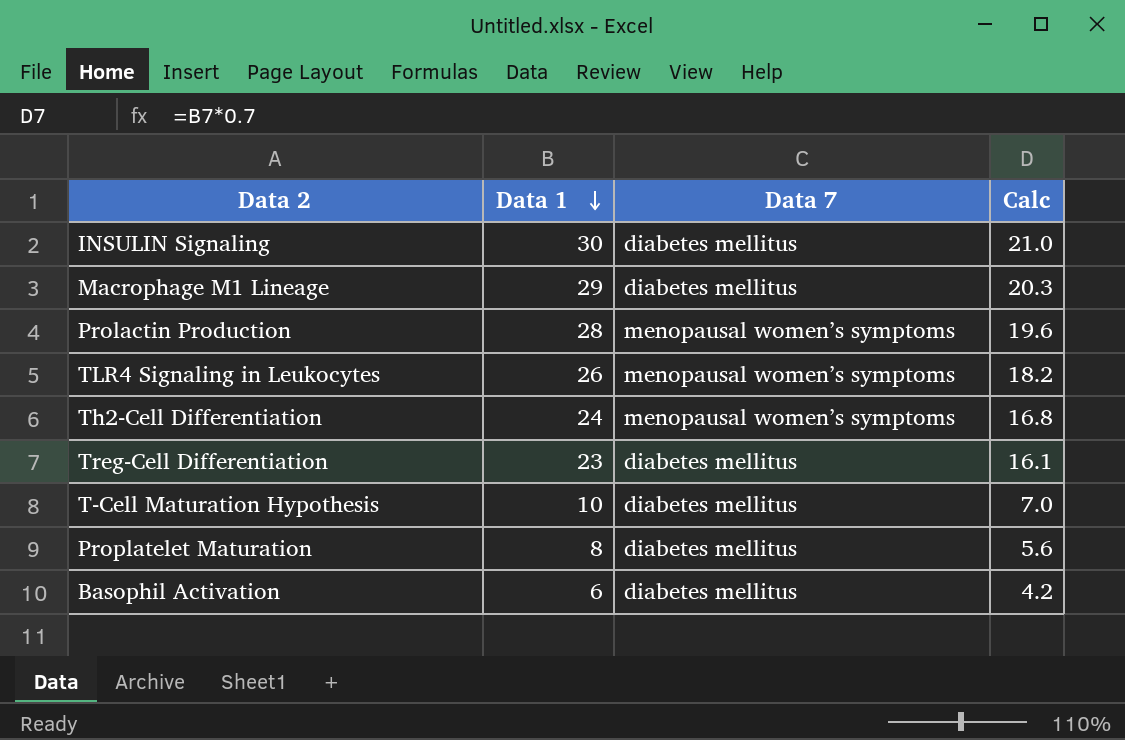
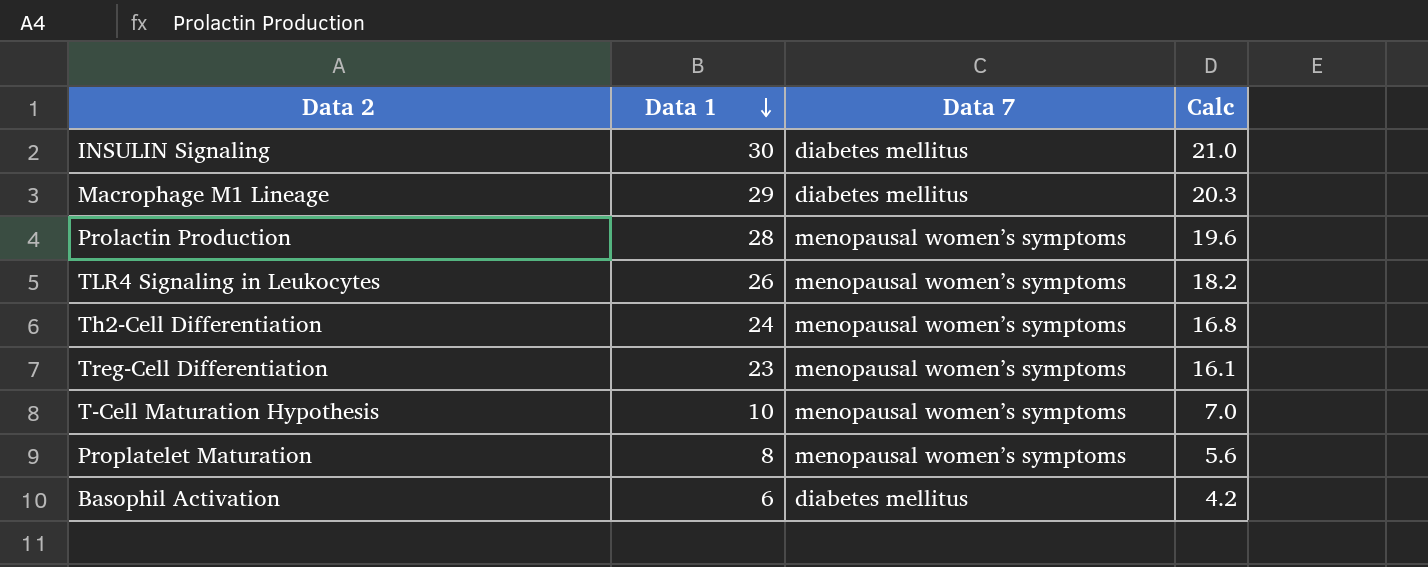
Treg-Cell Differentiation | Data 7: diabetes mellitus -> menopausal women’s symptoms
T-Cell Maturation Hypothesis | Data 7: diabetes mellitus -> menopausal women’s symptoms
Proplatelet Maturation | Data 7: diabetes mellitus -> menopausal women’s symptoms

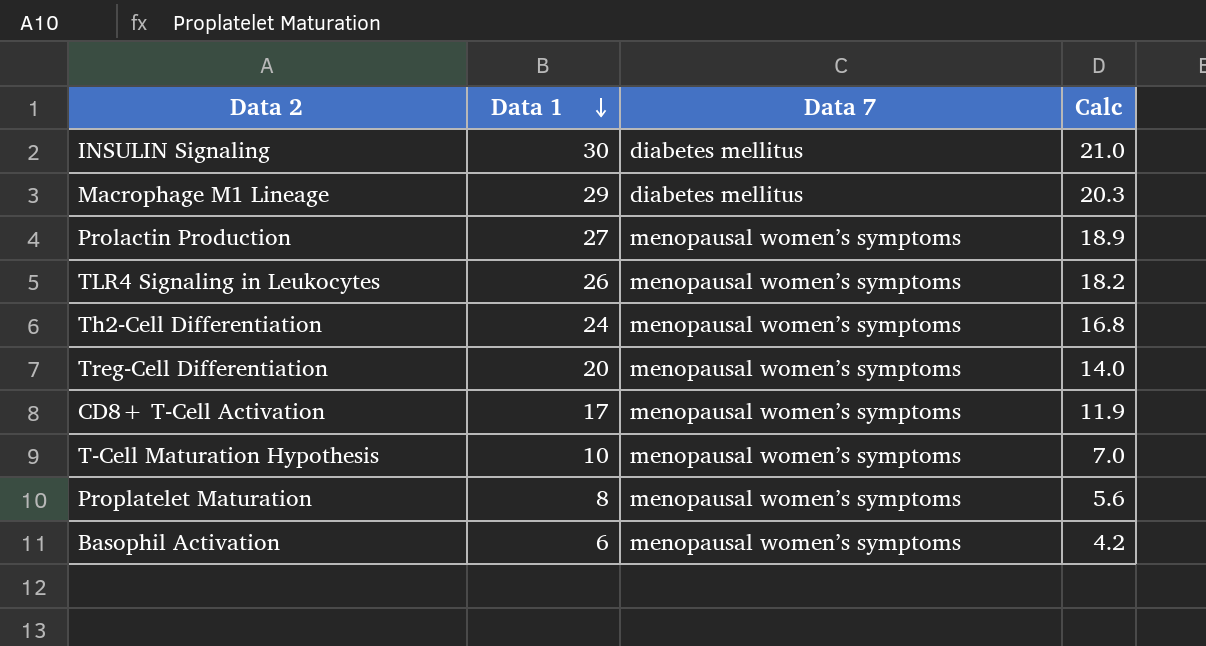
Prolactin Production | Data 1: 28 -> 27
Prolactin Production | Calc: 19.6 -> 18.9
Treg-Cell Differentiation | Data 1: 23 -> 20
Treg-Cell Differentiation | Calc: 16.1 -> 14.0
row CD8+ T-Cell Activation: none -> 17 | menopausal women’s symptoms | 11.9
Basophil Activation | Data 7: diabetes mellitus -> menopausal women’s symptoms

